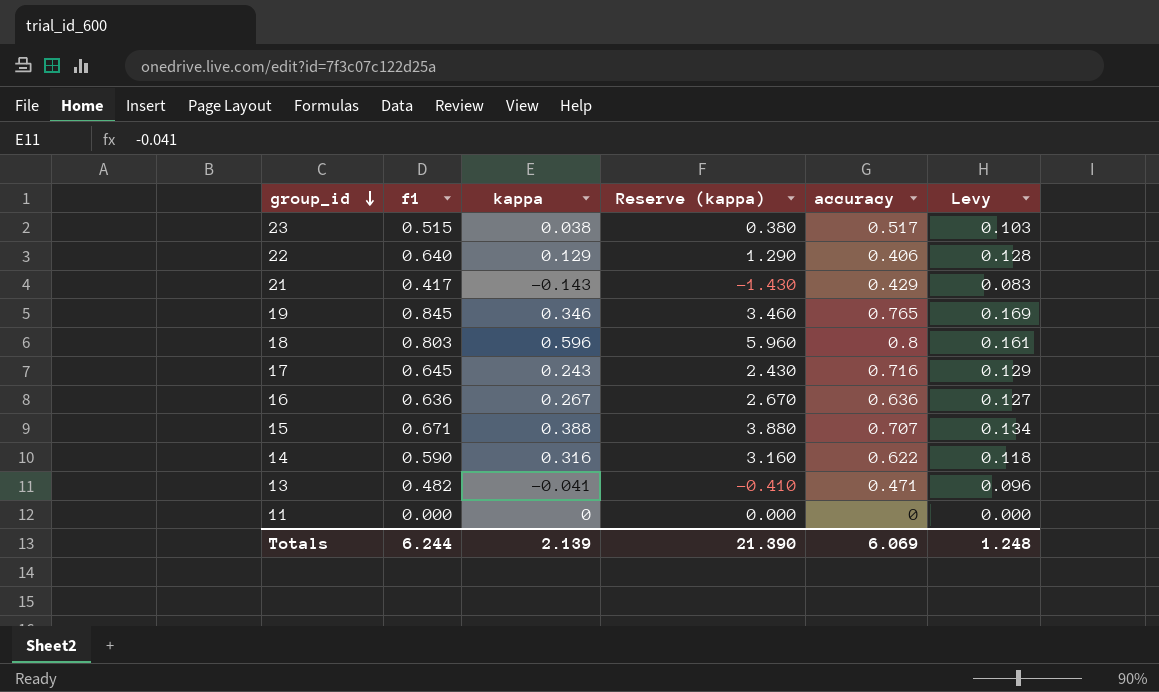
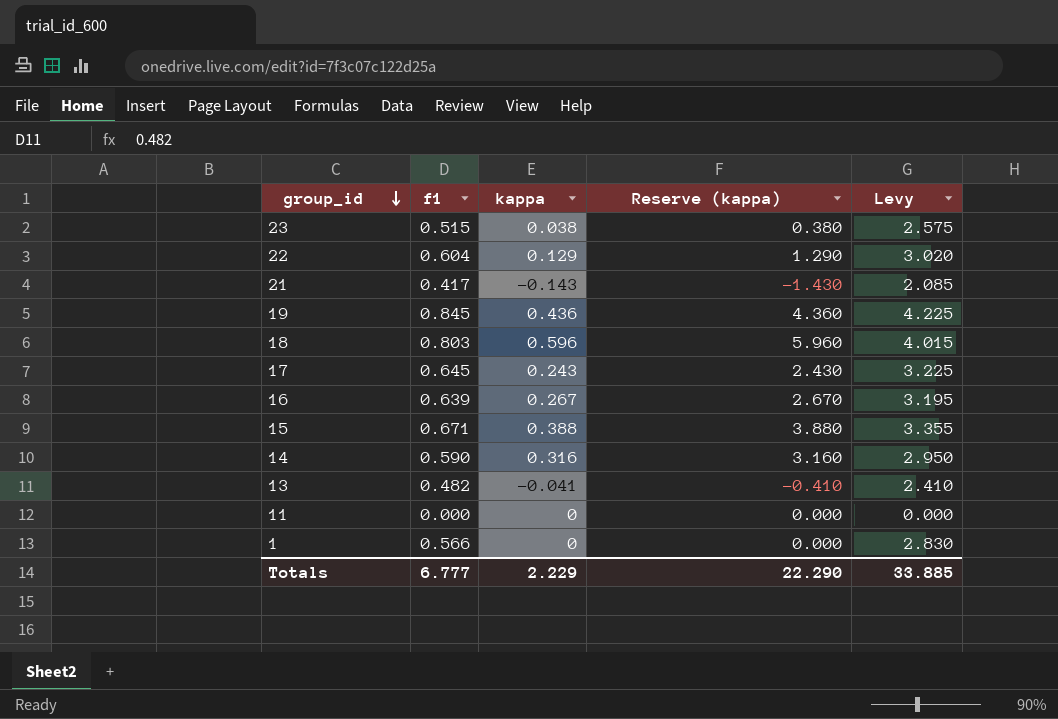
column accuracy | position: 5 -> none
column Levy | formula: [f1] * 0.2 -> [f1] * 5
22 | f1: 0.640 -> 0.604
19 | kappa: 0.346 -> 0.436
19 | Reserve (kappa): 3.460 -> 4.360
16 | f1: 0.636 -> 0.639
row 1: none -> 0.566 | 0 | 0.000 | 2.830
Totals | f1: 6.244 -> 6.777
Totals | kappa: 2.139 -> 2.229
Totals | Reserve (kappa): 21.390 -> 22.290
Totals | Levy: 1.248 -> 33.885

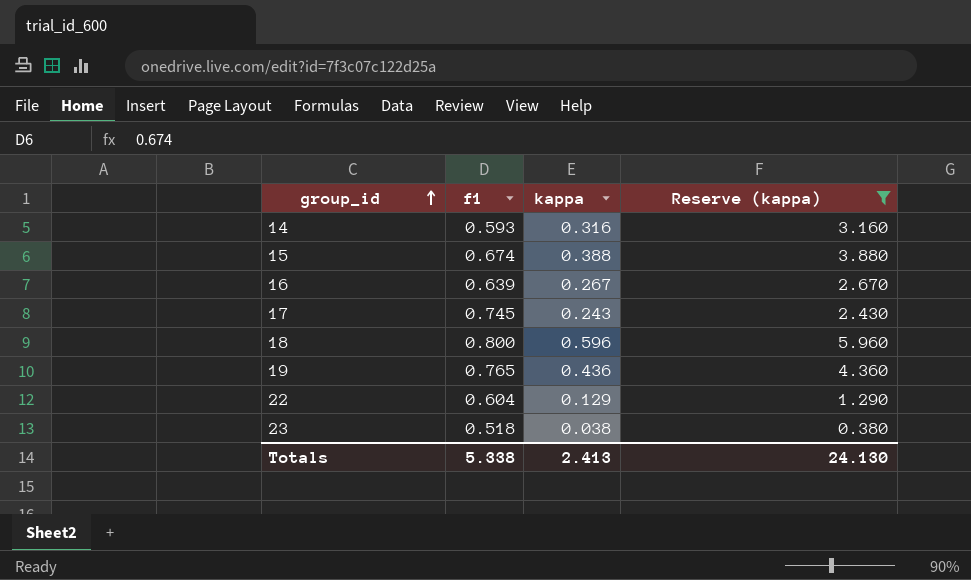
filter: none -> Reserve (kappa) >= 0.380
row order: group_id descending -> group_id ascending
column Levy | formula: [f1] * 5 -> none
14 | f1: 0.590 -> 0.593
15 | f1: 0.671 -> 0.674
17 | f1: 0.645 -> 0.745
18 | f1: 0.803 -> 0.800
19 | f1: 0.845 -> 0.765
23 | f1: 0.515 -> 0.518
Totals | f1: 6.777 -> 5.338
Totals | kappa: 2.229 -> 2.413
Totals | Reserve (kappa): 22.290 -> 24.130

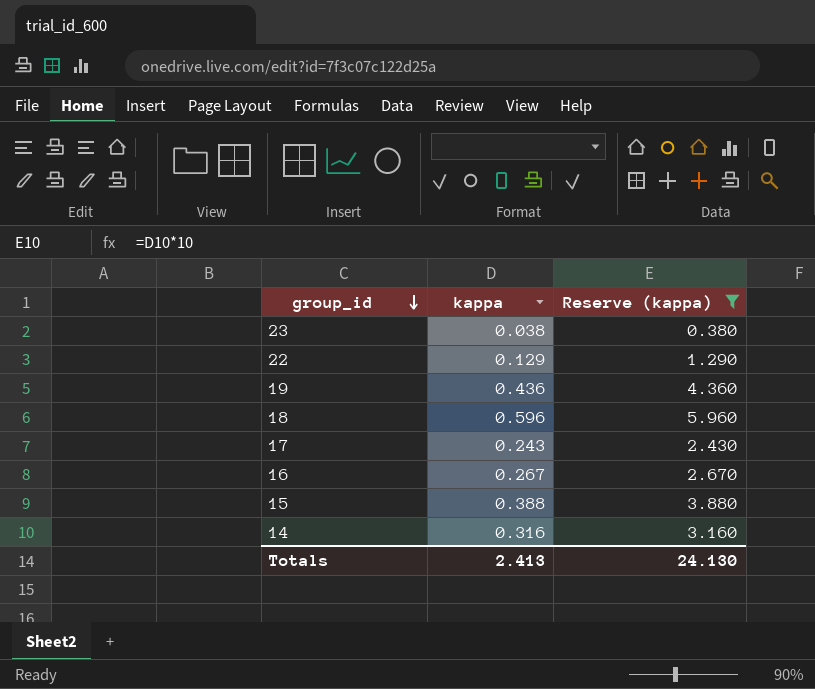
row order: group_id ascending -> group_id descending
column f1 | position: 2 -> none

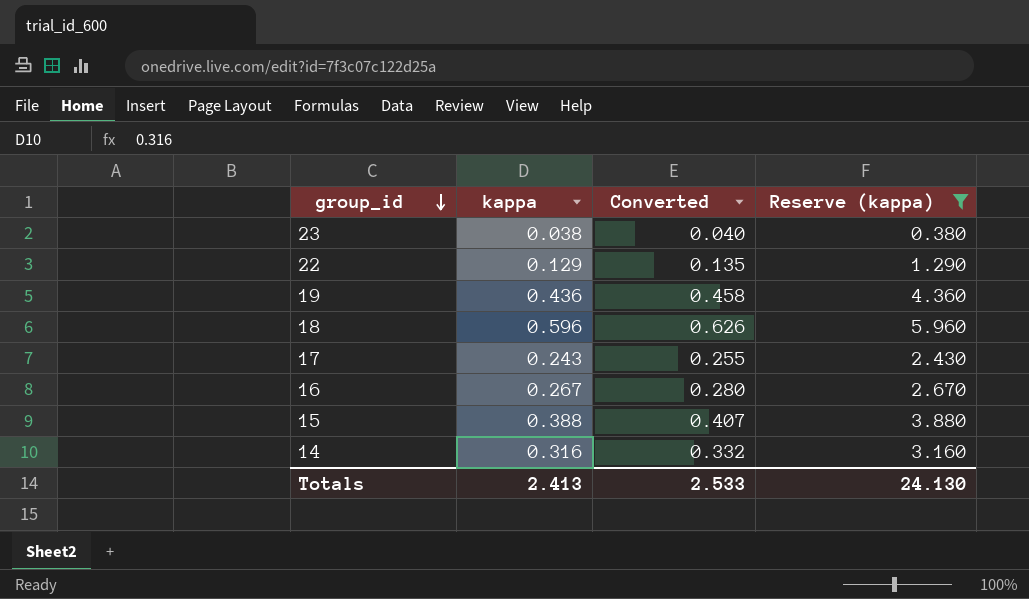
column Converted | formula: none -> [kappa] * 1.05

